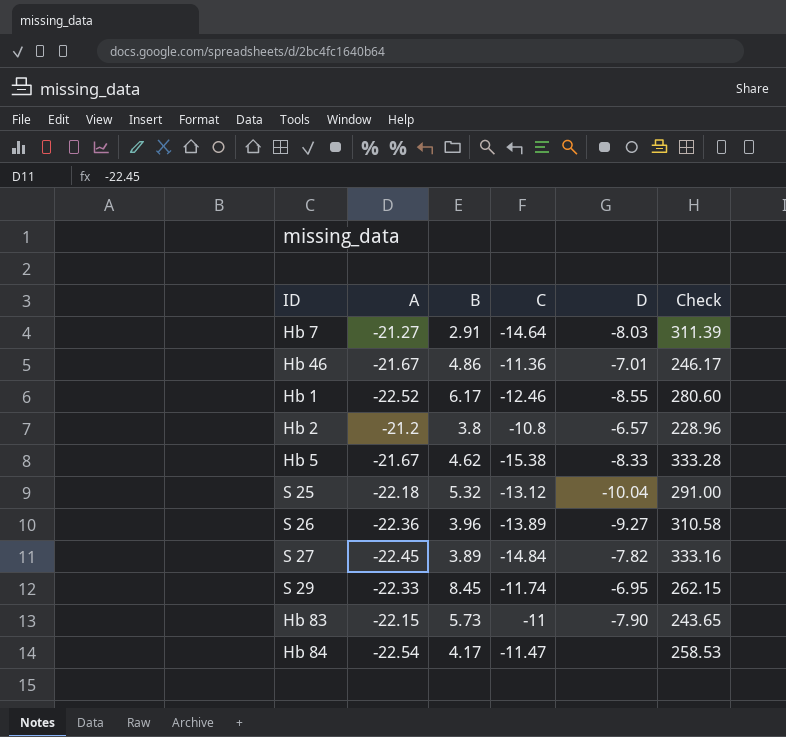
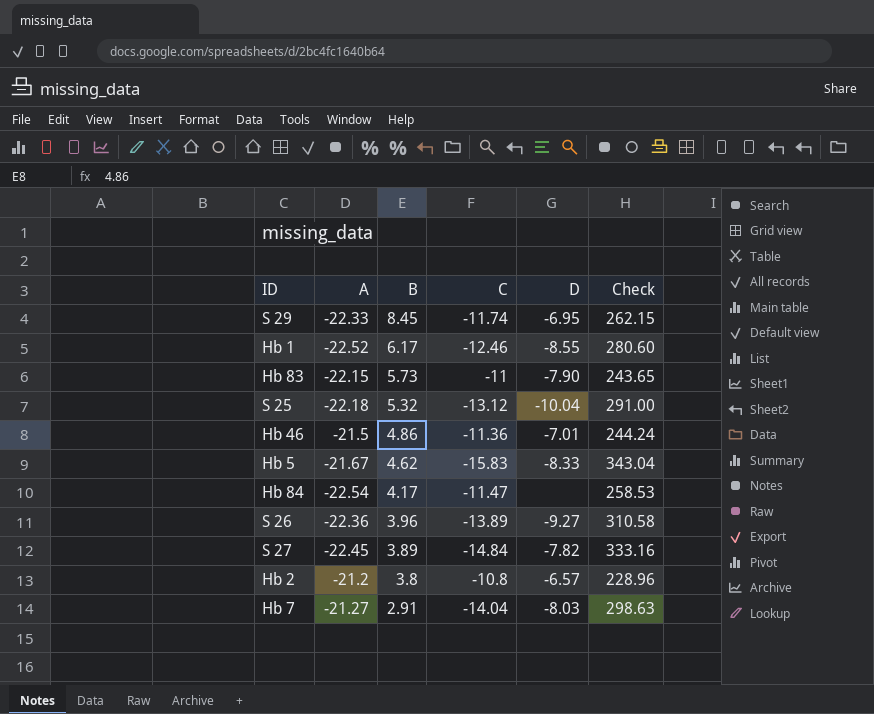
row order: none -> B descending
Hb 46 | A: -21.67 -> -21.5
Hb 46 | Check: 246.17 -> 244.24
Hb 5 | C: -15.38 -> -15.83
Hb 5 | Check: 333.28 -> 343.04
Hb 7 | C: -14.64 -> -14.04
Hb 7 | Check: 311.39 -> 298.63

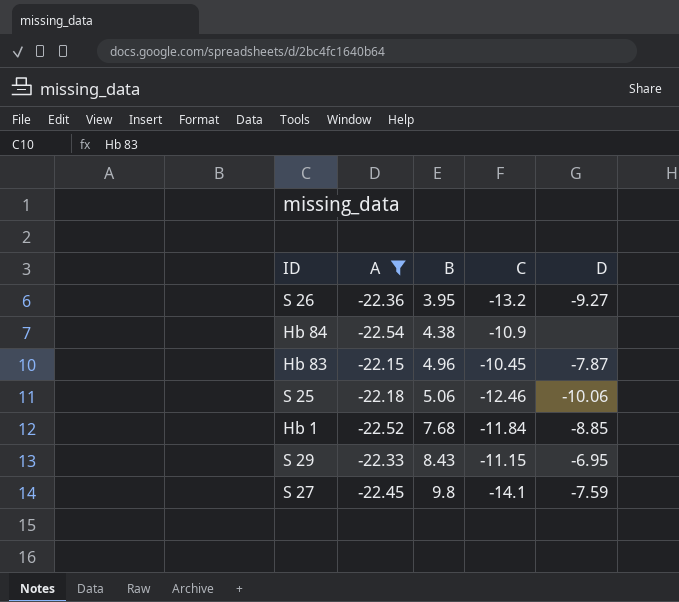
filter: none -> A <= -22.15
row order: B descending -> B ascending
column Check | formula: [A] * [C] -> none
S 26 | B: 3.96 -> 3.95
S 26 | C: -13.89 -> -13.2
Hb 84 | B: 4.17 -> 4.38
Hb 84 | C: -11.47 -> -10.9
Hb 83 | B: 5.73 -> 4.96
Hb 83 | C: -11 -> -10.45
Hb 83 | D: -7.90 -> -7.87
S 25 | B: 5.32 -> 5.06
S 25 | C: -13.12 -> -12.46
S 25 | D: -10.04 -> -10.06
Hb 1 | B: 6.17 -> 7.68
Hb 1 | C: -12.46 -> -11.84
Hb 1 | D: -8.55 -> -8.85
S 29 | B: 8.45 -> 8.43
S 29 | C: -11.74 -> -11.15
S 27 | B: 3.89 -> 9.8
S 27 | C: -14.84 -> -14.1
S 27 | D: -7.82 -> -7.59

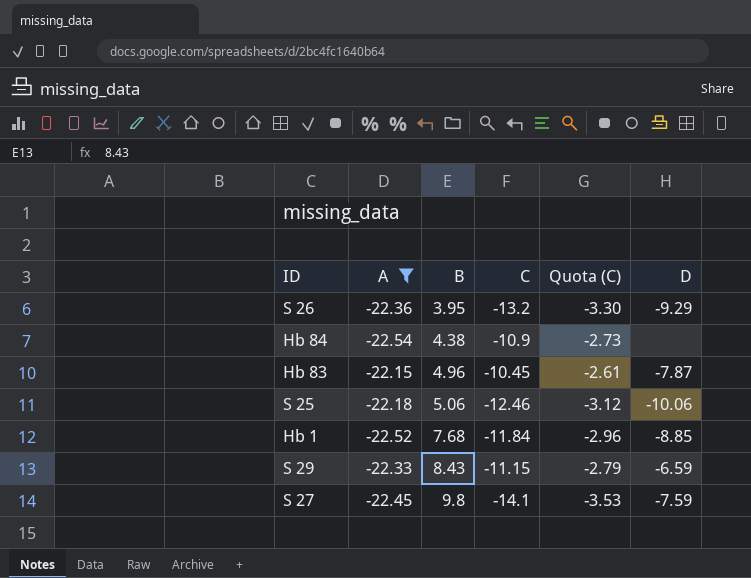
column Quota (C) | formula: none -> [C] * 0.25
S 26 | D: -9.27 -> -9.29
S 29 | D: -6.95 -> -6.59

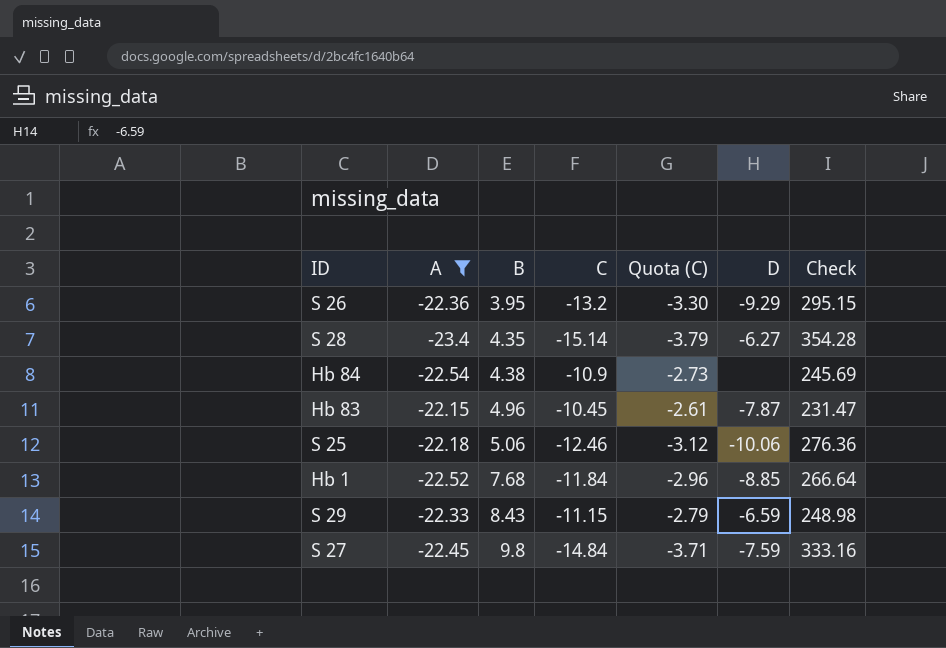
column Check | formula: none -> [A] * [C]
row S 28: none -> -23.4 | 4.35 | -15.14 | -3.79 | -6.27 | 354.28
S 27 | C: -14.1 -> -14.84
S 27 | Quota (C): -3.53 -> -3.71

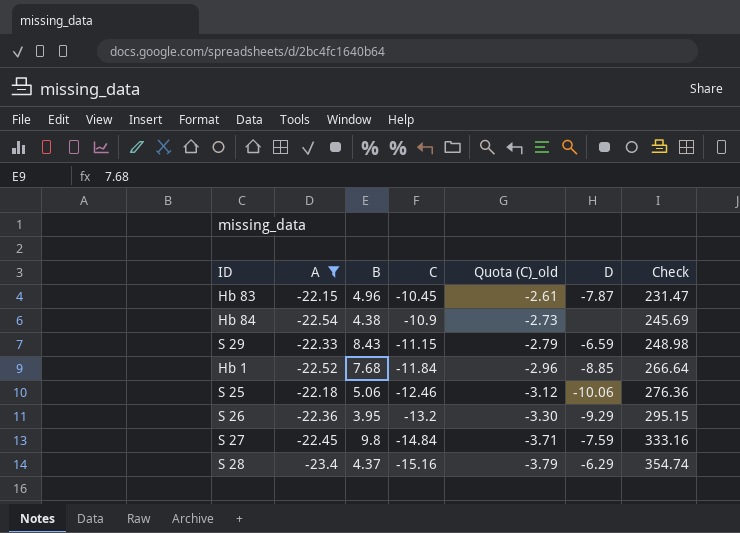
row order: B ascending -> C descending
column name: Quota (C) -> Quota (C)_old
S 28 | B: 4.35 -> 4.37
S 28 | C: -15.14 -> -15.16
S 28 | D: -6.27 -> -6.29
S 28 | Check: 354.28 -> 354.74

